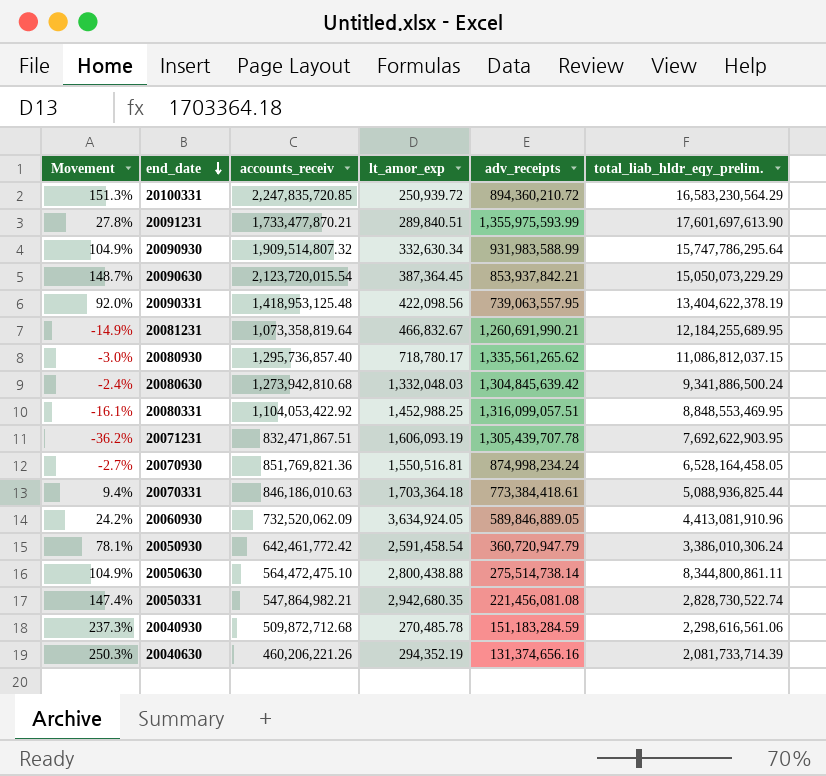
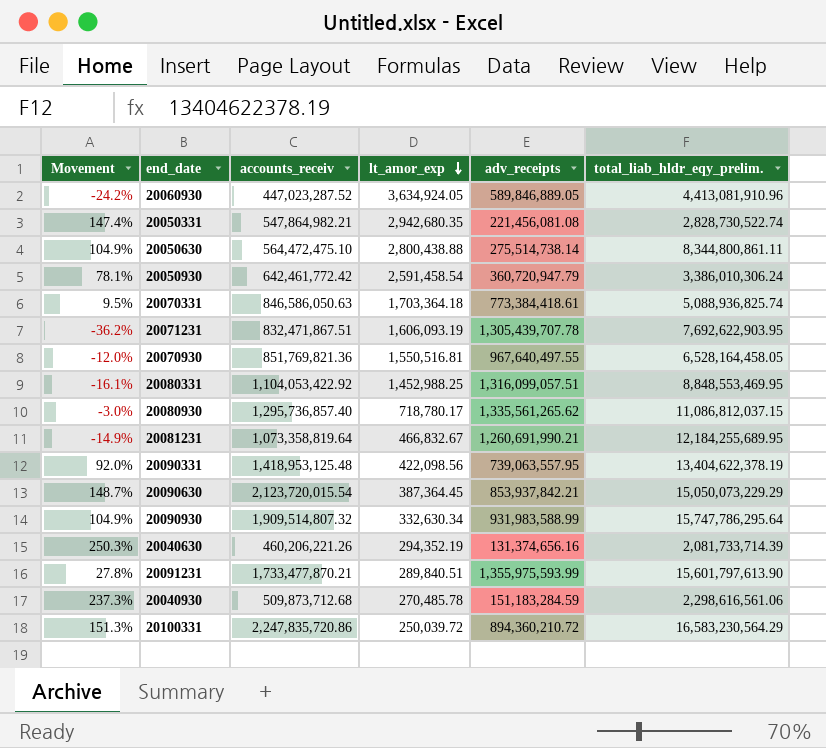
row order: end_date descending -> lt_amor_exp descending
row 20080630: -2.4% | 1,273,942,810.68 | 1,332,048.03 | 1,304,845,639.42 | 9,341,886,500.24 -> none
20060930 | Movement: 24.2% -> -24.2%
20060930 | accounts_receiv: 732,520,062.09 -> 447,023,287.52
20070331 | Movement: 9.4% -> 9.5%
20070331 | accounts_receiv: 846,186,010.63 -> 846,586,050.63
20070331 | total_liab_hldr_eqy_prelim.: 5,088,936,825.44 -> 5,088,936,825.74
20070930 | Movement: -2.7% -> -12.0%
20070930 | adv_receipts: 874,998,234.24 -> 967,640,497.55
20091231 | total_liab_hldr_eqy_prelim.: 17,601,697,613.90 -> 15,601,797,613.90
20040930 | accounts_receiv: 509,872,712.68 -> 509,873,712.68
20100331 | accounts_receiv: 2,247,835,720.85 -> 2,247,835,720.86
20100331 | lt_amor_exp: 250,939.72 -> 250,039.72

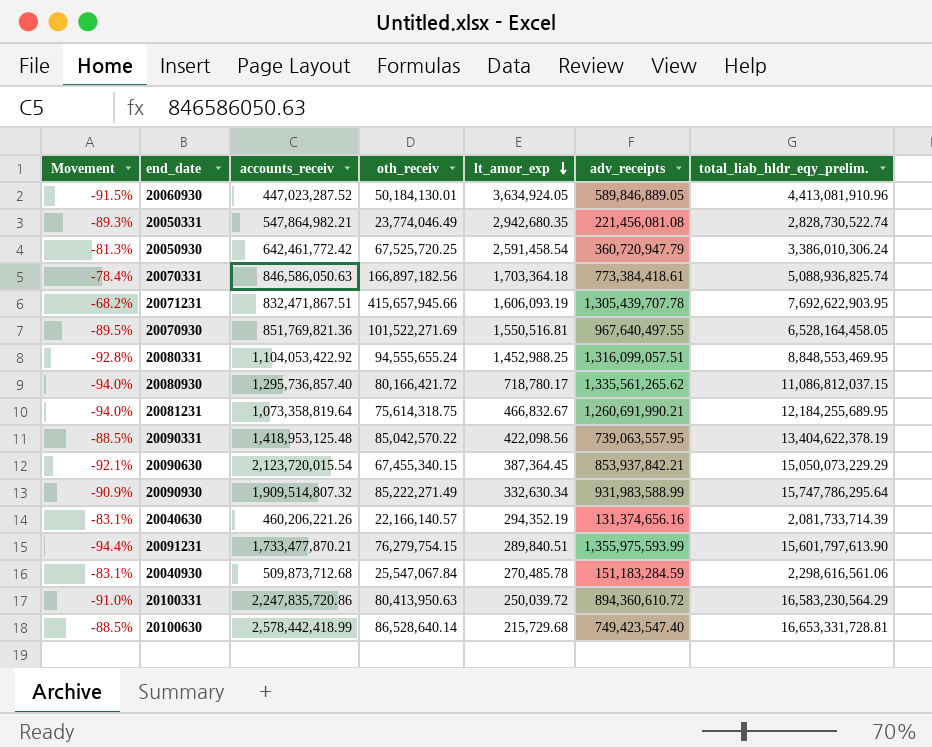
column Movement | formula: ([accounts_receiv] - [adv_receipts]) / [adv_receipts] -> ([oth_receiv] - [adv_receipts]) / [adv_receipts]
column oth_receiv | position: none -> 4
row 20050630: 104.9% | 564,472,475.10 | 2,800,438.88 | 275,514,738.14 | 8,344,800,861.11 -> none
20100331 | adv_receipts: 894,360,210.72 -> 894,360,610.72
row 20100630: none -> -88.5% | 2,578,442,418.99 | 86,528,640.14 | 215,729.68 | 749,423,547.40 | 16,653,331,728.81

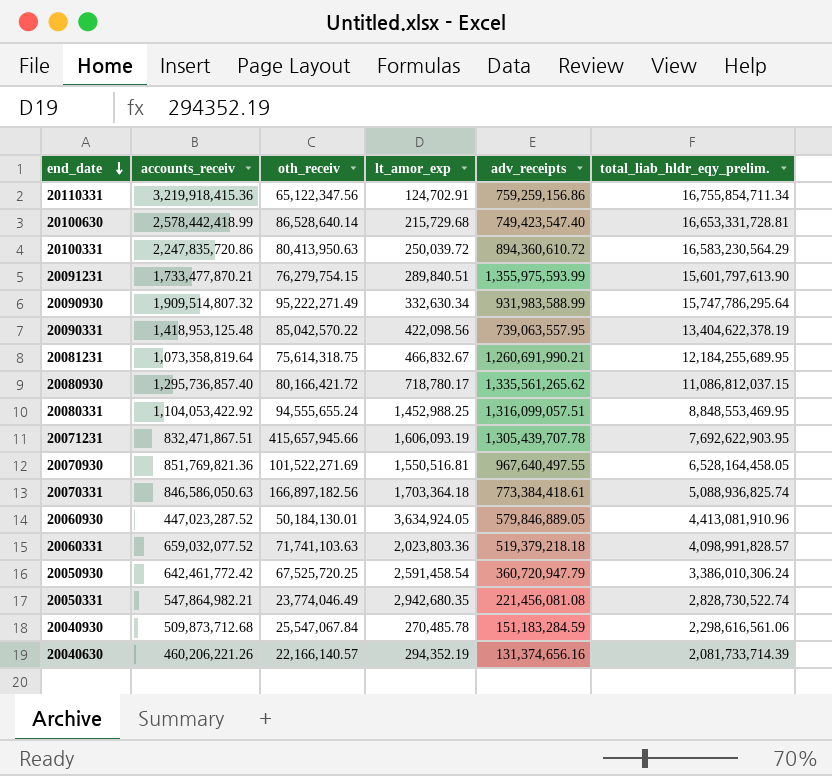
row order: lt_amor_exp descending -> end_date descending
column Movement | formula: ([oth_receiv] - [adv_receipts]) / [adv_receipts] -> none
row 20090630: -92.1% | 2,123,720,015.54 | 67,455,340.15 | 387,364.45 | 853,937,842.21 | 15,050,073,229.29 -> none
row 20110331: none -> 3,219,918,415.36 | 65,122,347.56 | 124,702.91 | 759,259,156.86 | 16,755,854,711.34
20090930 | oth_receiv: 85,222,271.49 -> 95,222,271.49
20060930 | adv_receipts: 589,846,889.05 -> 579,846,889.05
row 20060331: none -> 659,032,077.52 | 71,741,103.63 | 2,023,803.36 | 519,379,218.18 | 4,098,991,828.57

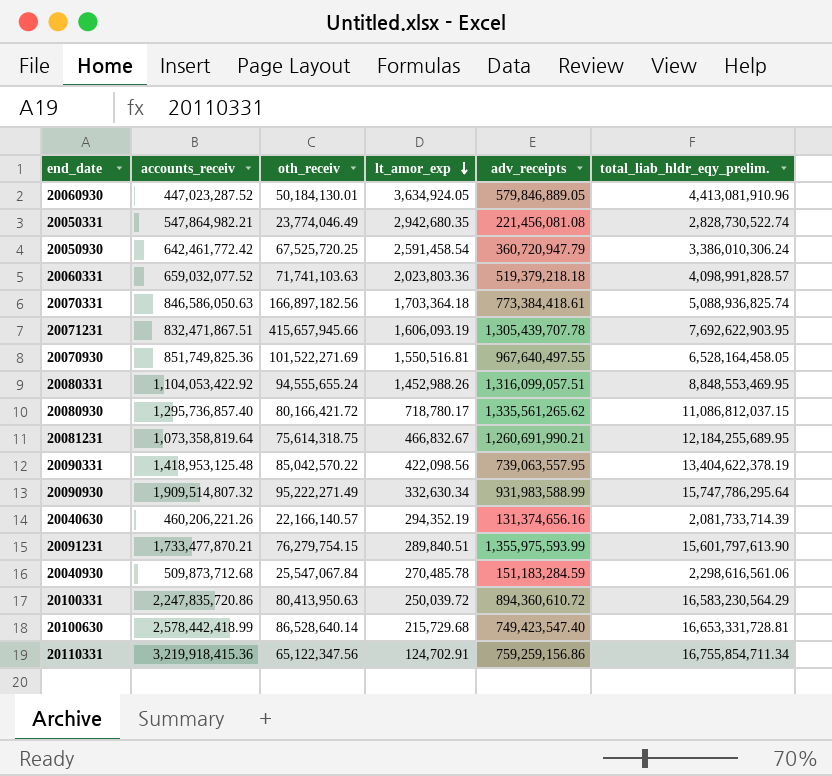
row order: end_date descending -> lt_amor_exp descending
20070930 | accounts_receiv: 851,769,821.36 -> 851,749,825.36
20080331 | lt_amor_exp: 1,452,988.25 -> 1,452,988.26

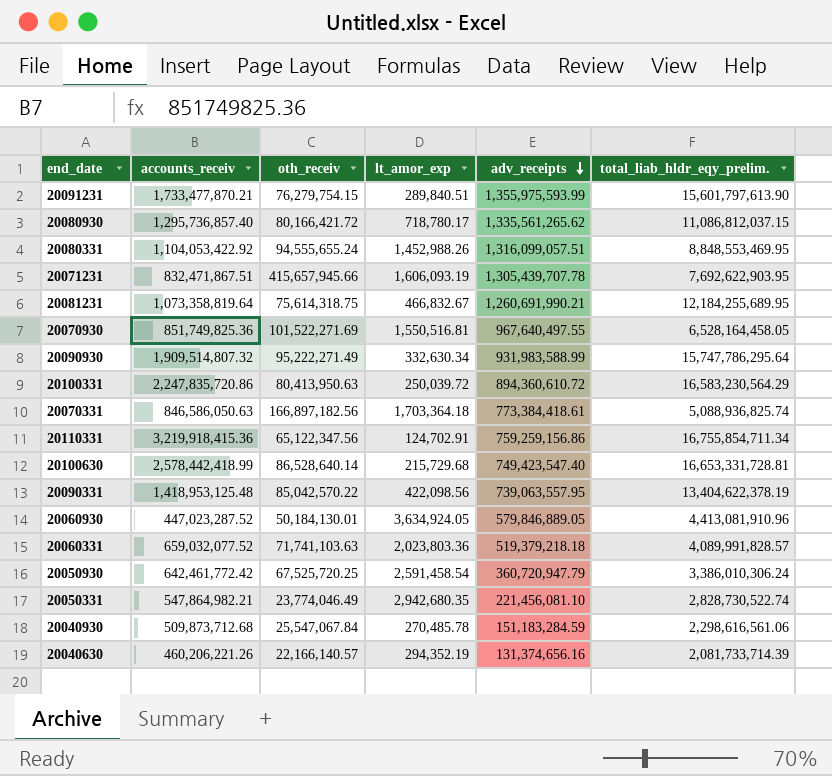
row order: lt_amor_exp descending -> adv_receipts descending
20060331 | total_liab_hldr_eqy_prelim.: 4,098,991,828.57 -> 4,089,991,828.57
20050331 | adv_receipts: 221,456,081.08 -> 221,456,081.10

